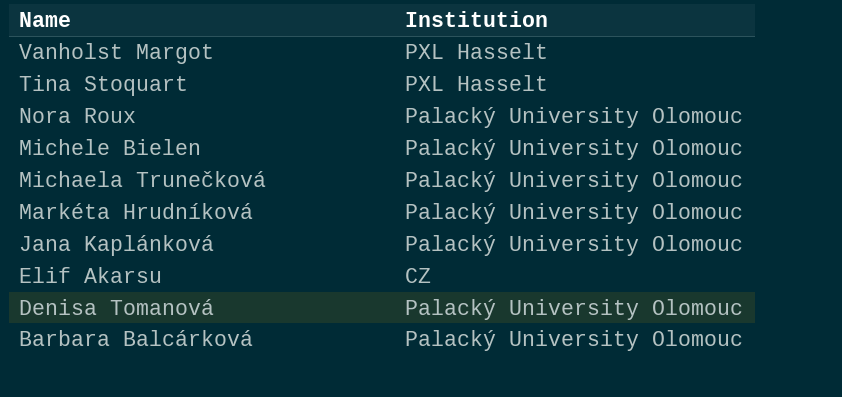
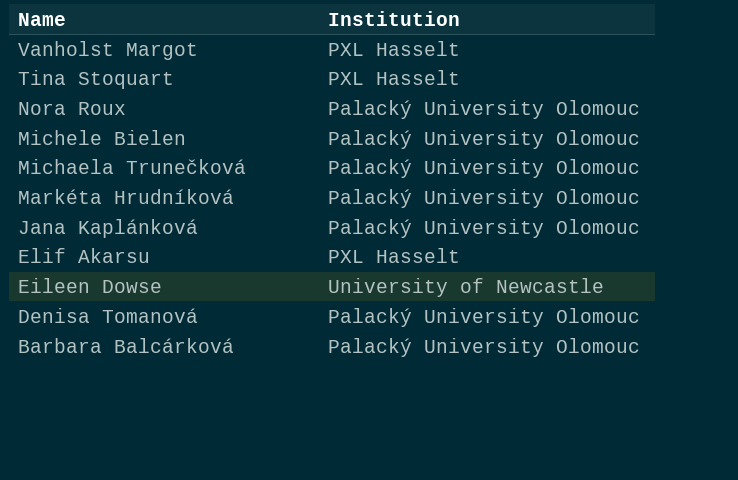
Elif Akarsu | Institution: CZ -> PXL Hasselt
row Eileen Dowse: none -> University of Newcastle

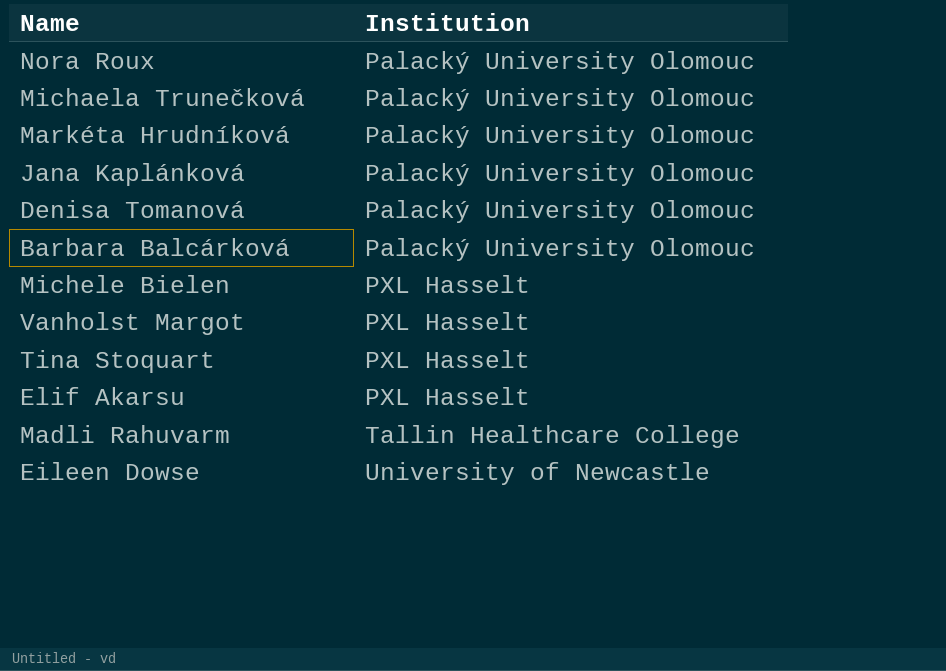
row order: Name descending -> Institution ascending
Michele Bielen | Institution: Palacký University Olomouc -> PXL Hasselt
row Madli Rahuvarm: none -> Tallin Healthcare College

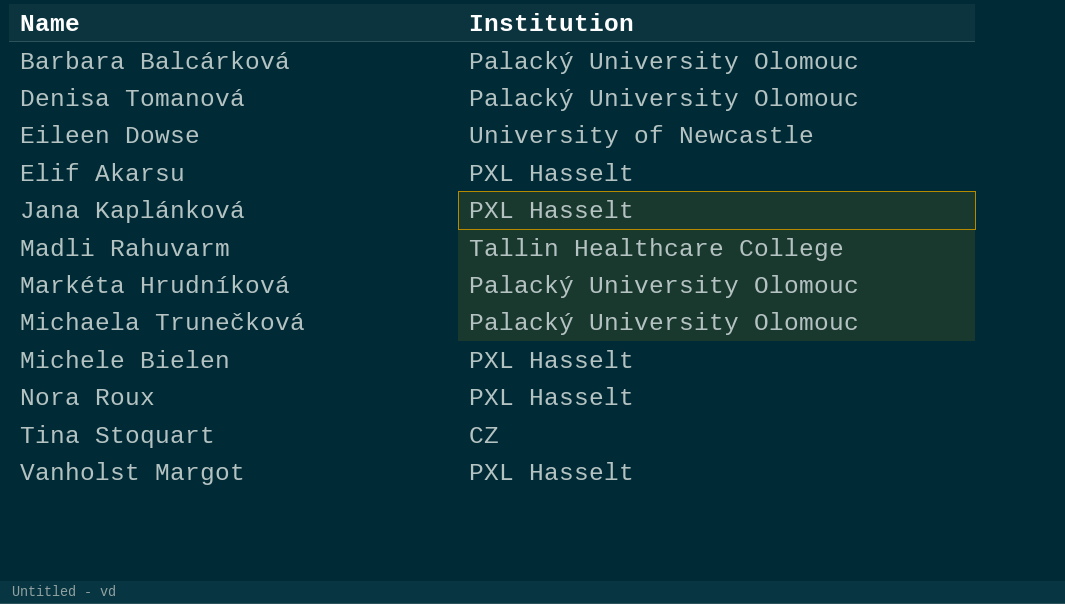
row order: Institution ascending -> Name ascending
Jana Kaplánková | Institution: Palacký University Olomouc -> PXL Hasselt
Nora Roux | Institution: Palacký University Olomouc -> PXL Hasselt
Tina Stoquart | Institution: PXL Hasselt -> CZ

